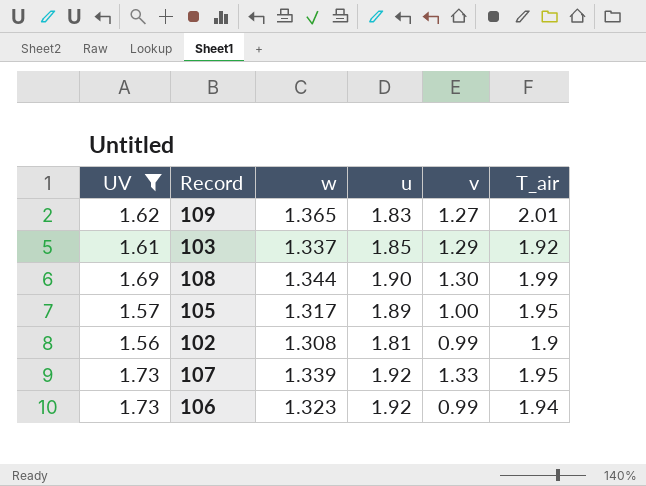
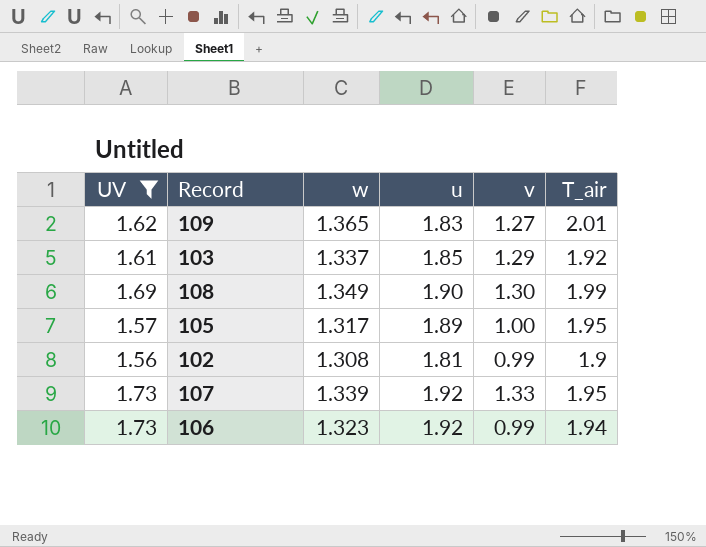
108 | w: 1.344 -> 1.349

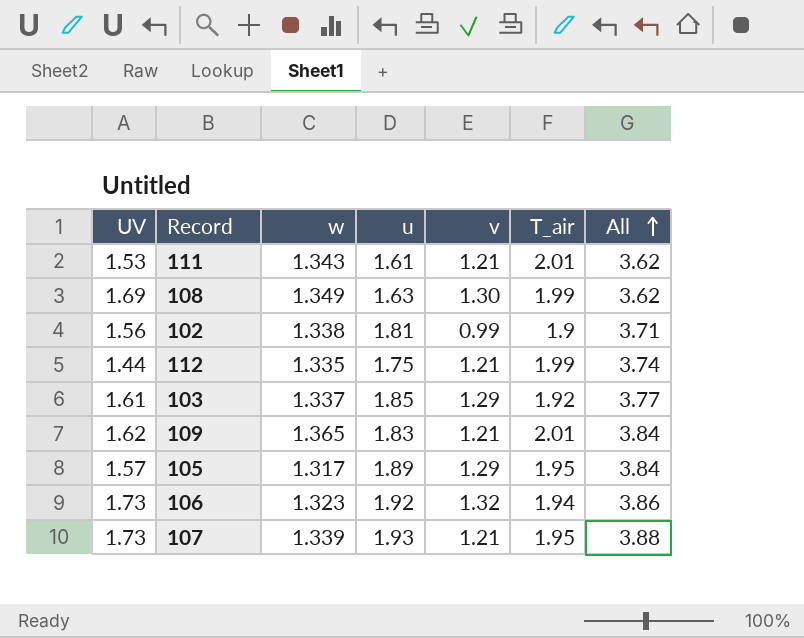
filter: UV >= 1.56 -> none
row order: none -> All ascending
column All | formula: none -> [u] + [T_air]
108 | u: 1.90 -> 1.63
102 | w: 1.308 -> 1.338
109 | v: 1.27 -> 1.21
105 | v: 1.00 -> 1.29
106 | v: 0.99 -> 1.32
107 | u: 1.92 -> 1.93
107 | v: 1.33 -> 1.21

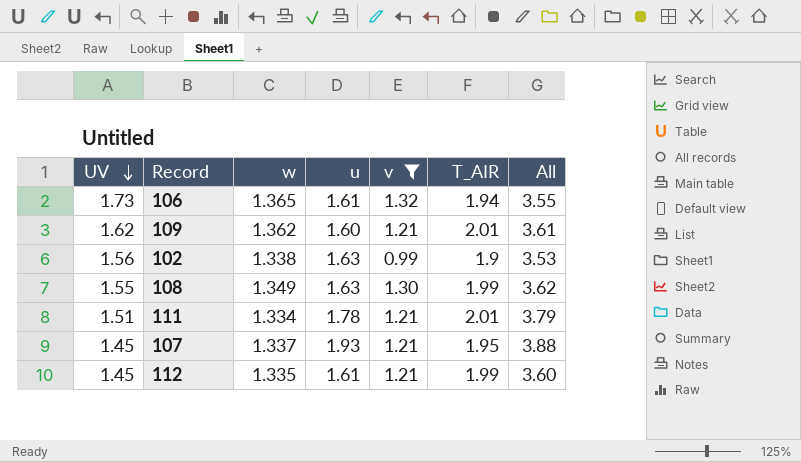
filter: none -> v != 1.29
row order: All ascending -> UV descending
column name: T_air -> T_AIR
106 | w: 1.323 -> 1.365
106 | u: 1.92 -> 1.61
106 | All: 3.86 -> 3.55
109 | w: 1.365 -> 1.362
109 | u: 1.83 -> 1.60
109 | All: 3.84 -> 3.61
102 | u: 1.81 -> 1.63
102 | All: 3.71 -> 3.53
108 | UV: 1.69 -> 1.55
111 | UV: 1.53 -> 1.51
111 | w: 1.343 -> 1.334
111 | u: 1.61 -> 1.78
111 | All: 3.62 -> 3.79
107 | UV: 1.73 -> 1.45
107 | w: 1.339 -> 1.337
112 | UV: 1.44 -> 1.45
112 | u: 1.75 -> 1.61
112 | All: 3.74 -> 3.60

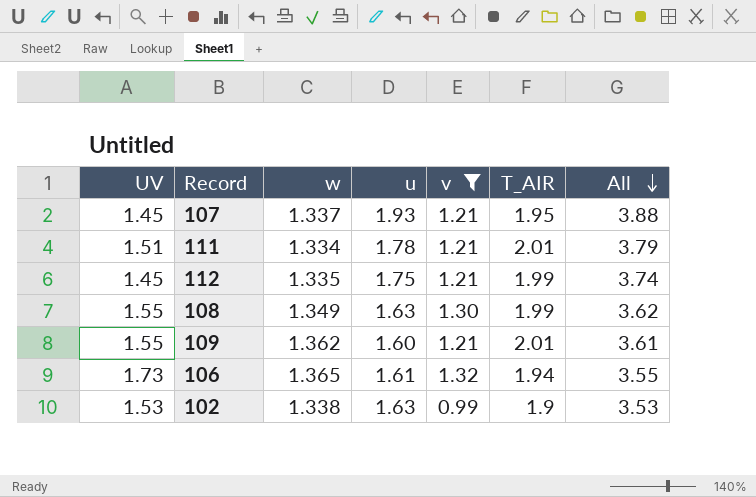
row order: UV descending -> All descending
112 | u: 1.61 -> 1.75
112 | All: 3.60 -> 3.74
109 | UV: 1.62 -> 1.55
102 | UV: 1.56 -> 1.53

